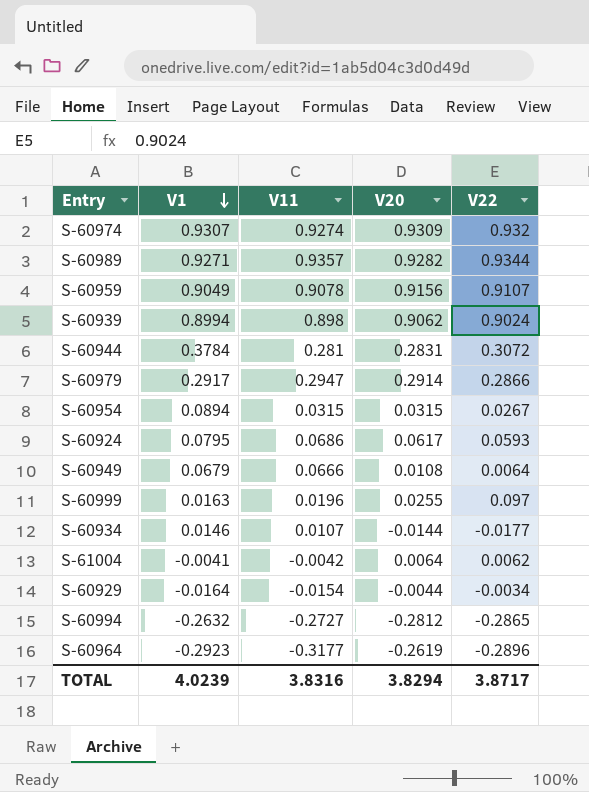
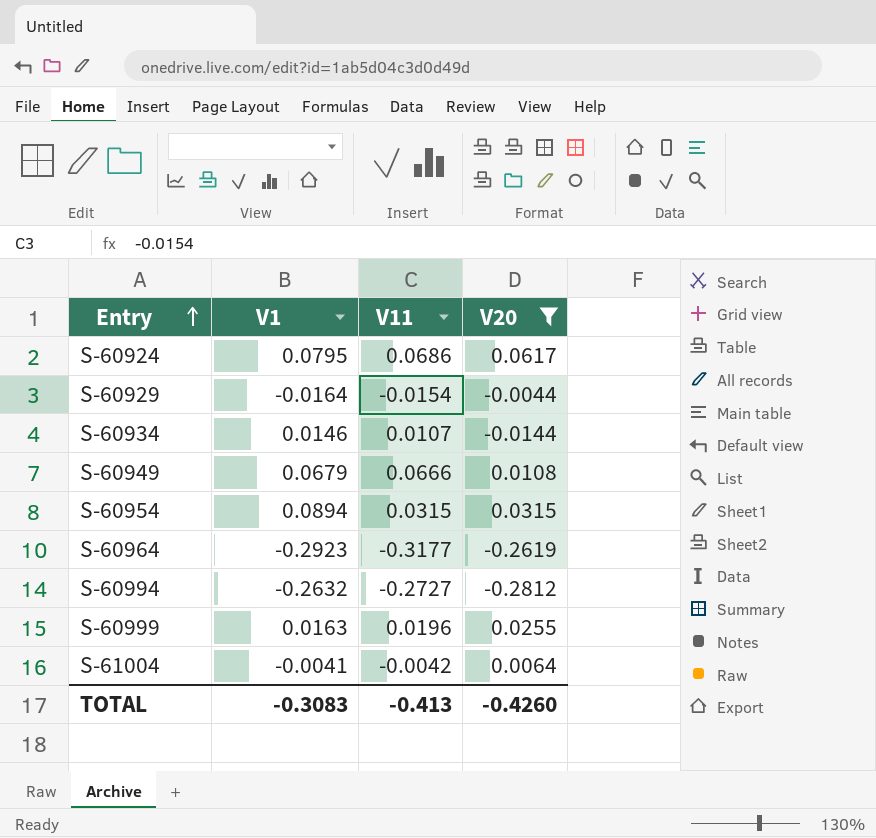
filter: none -> V20 <= 0.0617
row order: V1 descending -> Entry ascending
column V22 | position: 5 -> none
TOTAL | V1: 4.0239 -> -0.3083
TOTAL | V11: 3.8316 -> -0.413
TOTAL | V20: 3.8294 -> -0.4260

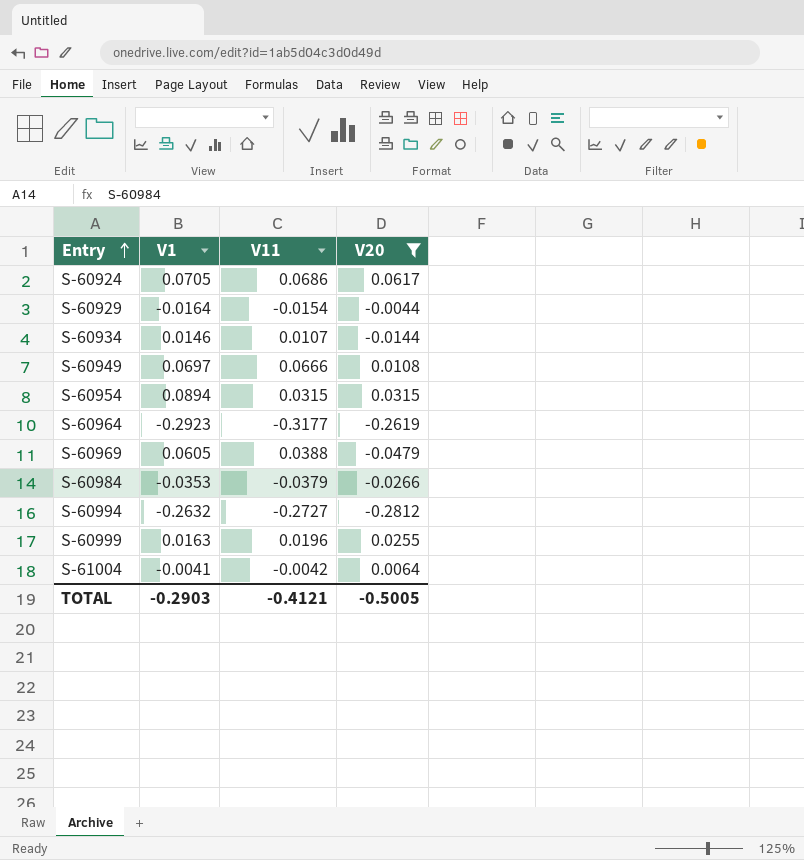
S-60924 | V1: 0.0795 -> 0.0705
S-60949 | V1: 0.0679 -> 0.0697
row S-60969: none -> 0.0605 | 0.0388 | -0.0479
row S-60984: none -> -0.0353 | -0.0379 | -0.0266
TOTAL | V1: -0.3083 -> -0.2903
TOTAL | V11: -0.413 -> -0.4121
TOTAL | V20: -0.4260 -> -0.5005

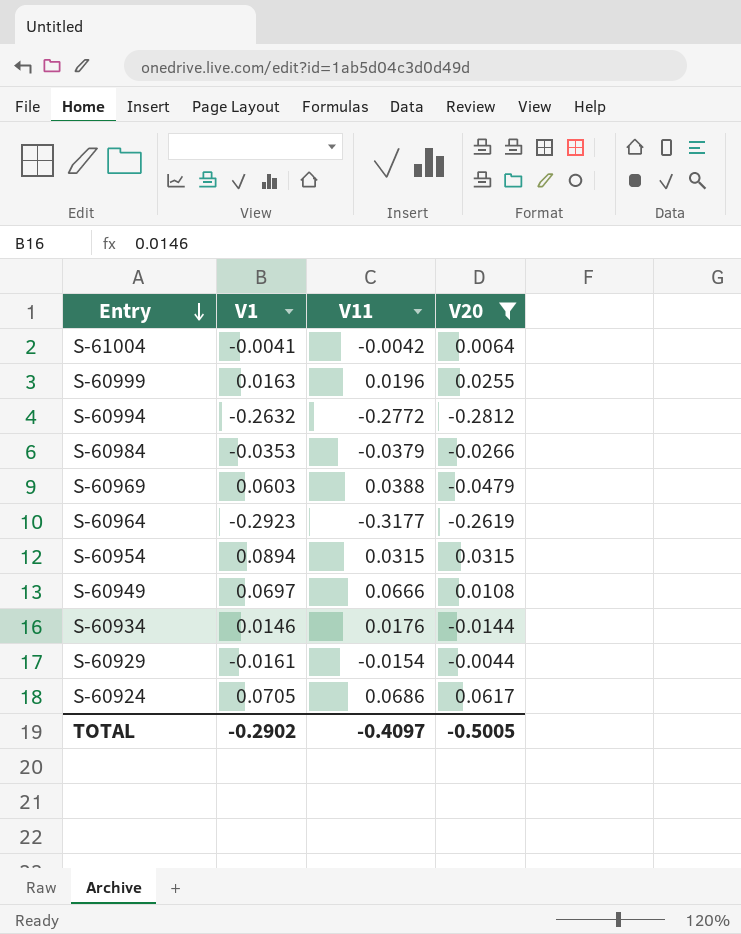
row order: Entry ascending -> Entry descending
S-60994 | V11: -0.2727 -> -0.2772
S-60969 | V1: 0.0605 -> 0.0603
S-60934 | V11: 0.0107 -> 0.0176
S-60929 | V1: -0.0164 -> -0.0161
TOTAL | V1: -0.2903 -> -0.2902
TOTAL | V11: -0.4121 -> -0.4097

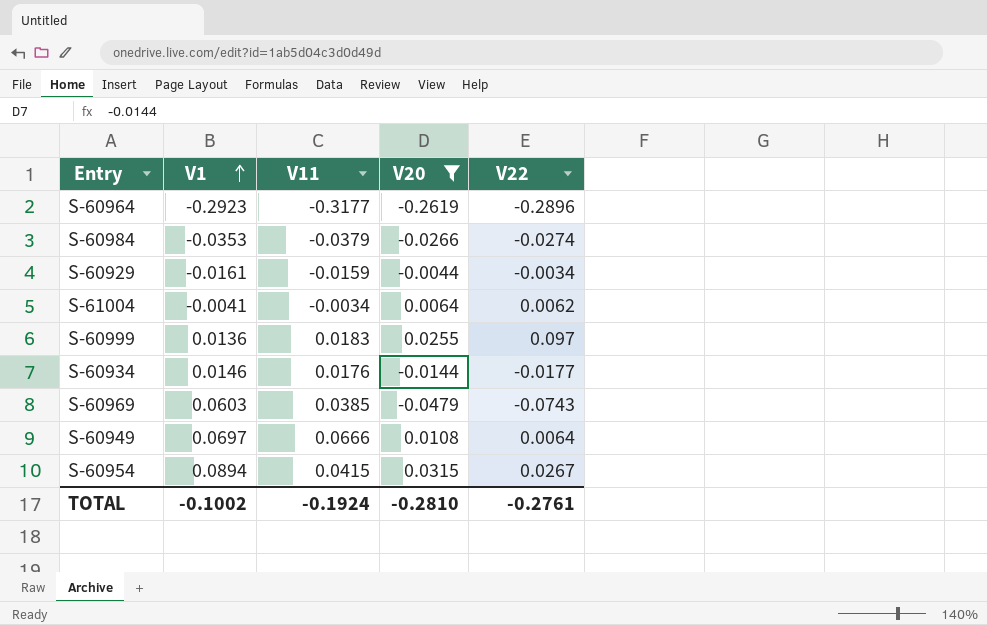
row order: Entry descending -> V1 ascending
column V22 | position: none -> 5
row S-60994: -0.2632 | -0.2772 | -0.2812 -> none
row S-60924: 0.0705 | 0.0686 | 0.0617 -> none
S-60929 | V11: -0.0154 -> -0.0159
S-61004 | V11: -0.0042 -> -0.0034
S-60999 | V1: 0.0163 -> 0.0136
S-60999 | V11: 0.0196 -> 0.0183
S-60969 | V11: 0.0388 -> 0.0385
S-60954 | V11: 0.0315 -> 0.0415
TOTAL | V1: -0.2902 -> -0.1002
TOTAL | V11: -0.4097 -> -0.1924
TOTAL | V20: -0.5005 -> -0.2810

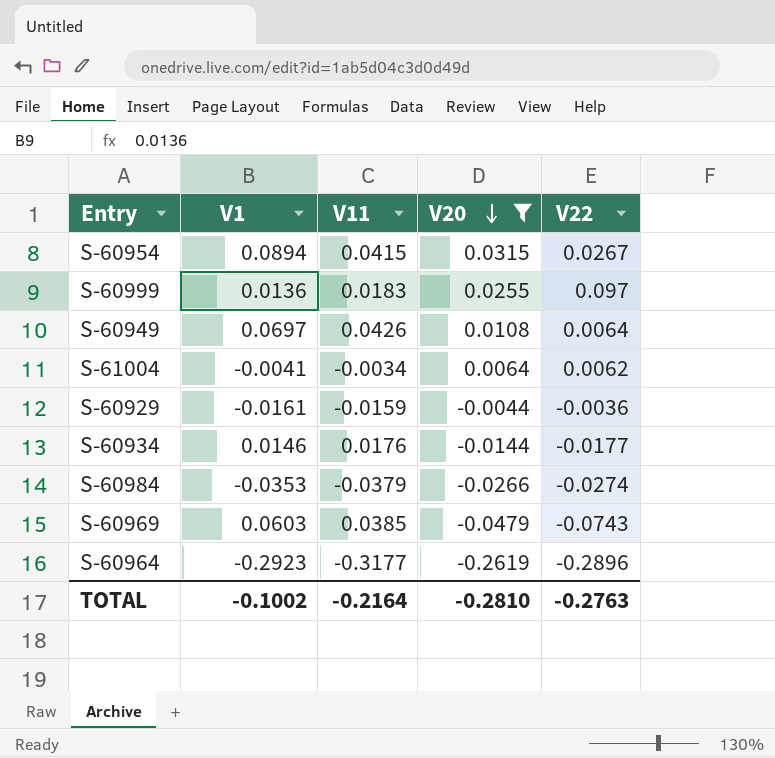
row order: V1 ascending -> V20 descending
S-60949 | V11: 0.0666 -> 0.0426
S-60929 | V22: -0.0034 -> -0.0036
TOTAL | V11: -0.1924 -> -0.2164
TOTAL | V22: -0.2761 -> -0.2763

